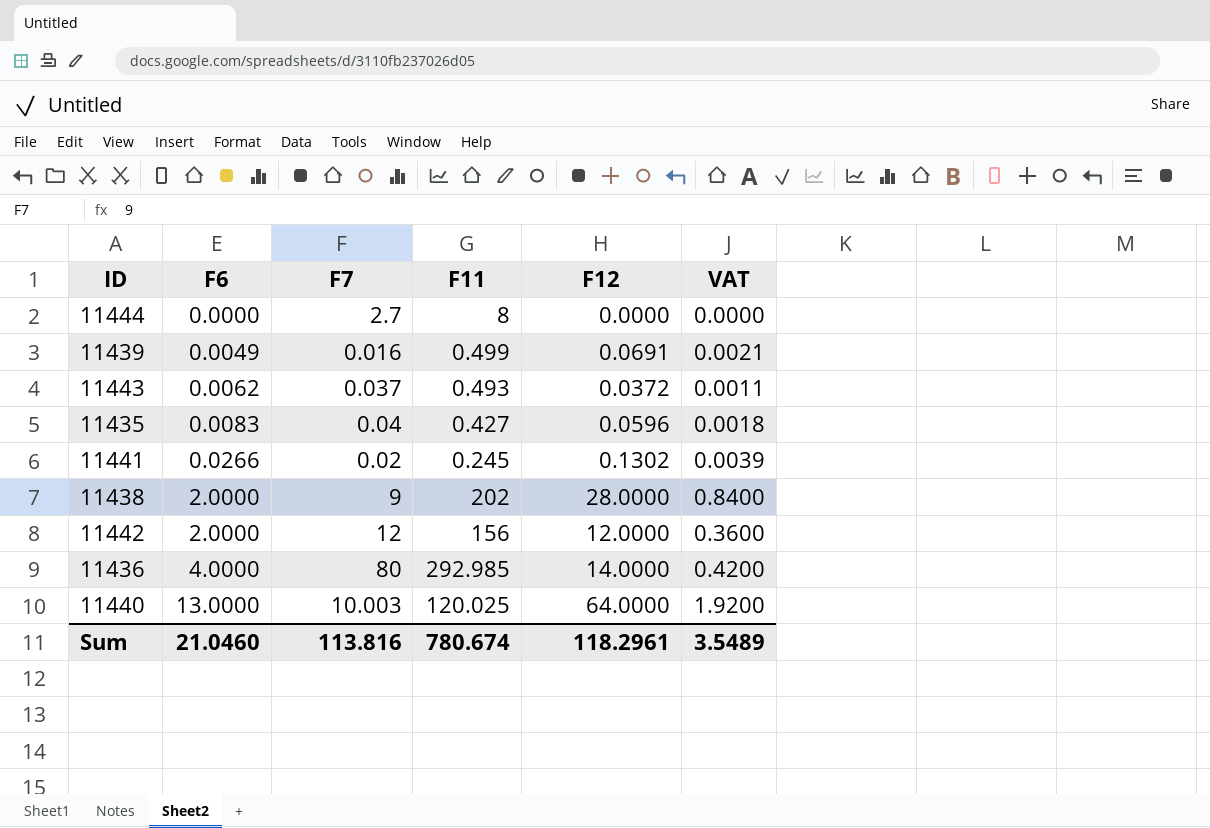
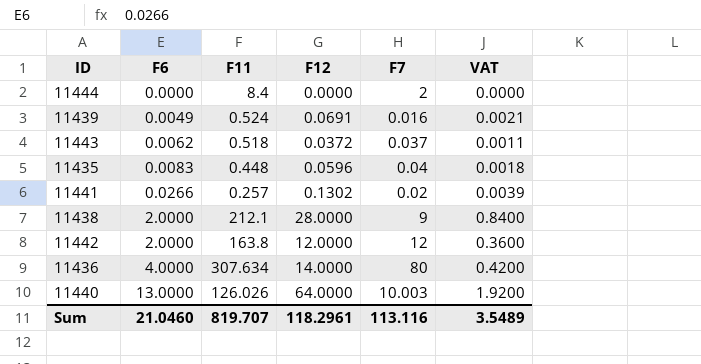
column F7 | position: 3 -> 5
11444 | F11: 8 -> 8.4
11444 | F7: 2.7 -> 2
11439 | F11: 0.499 -> 0.524
11443 | F11: 0.493 -> 0.518
11435 | F11: 0.427 -> 0.448
11441 | F11: 0.245 -> 0.257
11438 | F11: 202 -> 212.1
11442 | F11: 156 -> 163.8
11436 | F11: 292.985 -> 307.634
11440 | F11: 120.025 -> 126.026
Sum | F11: 780.674 -> 819.707
Sum | F7: 113.816 -> 113.116

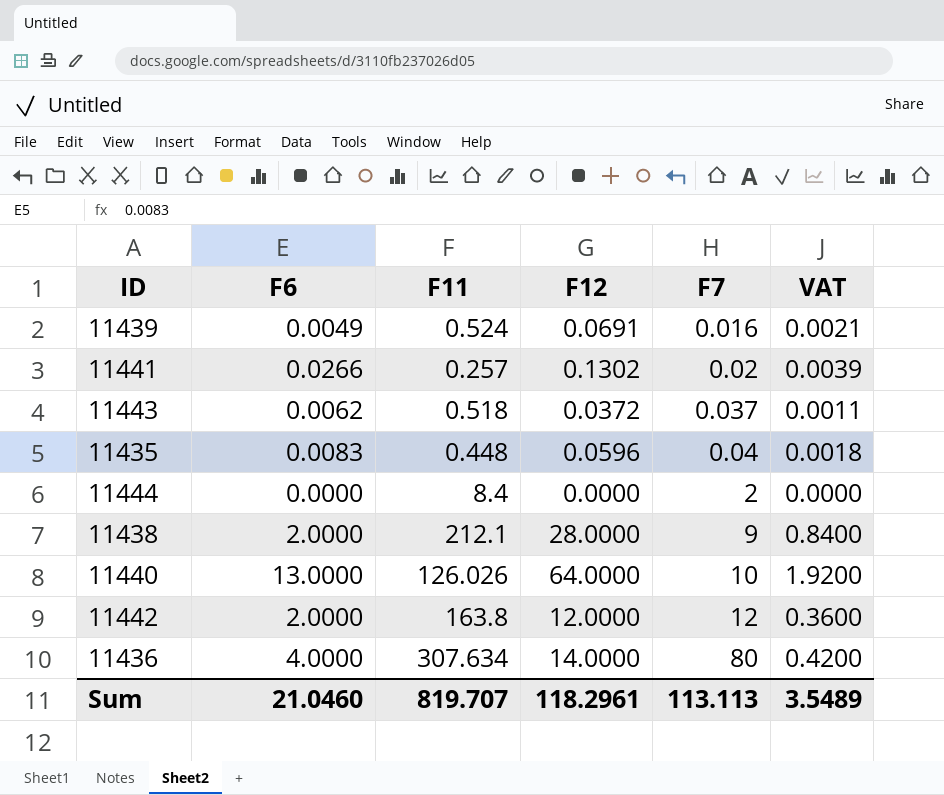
row order: F6 ascending -> F7 ascending
11440 | F7: 10.003 -> 10
Sum | F7: 113.116 -> 113.113

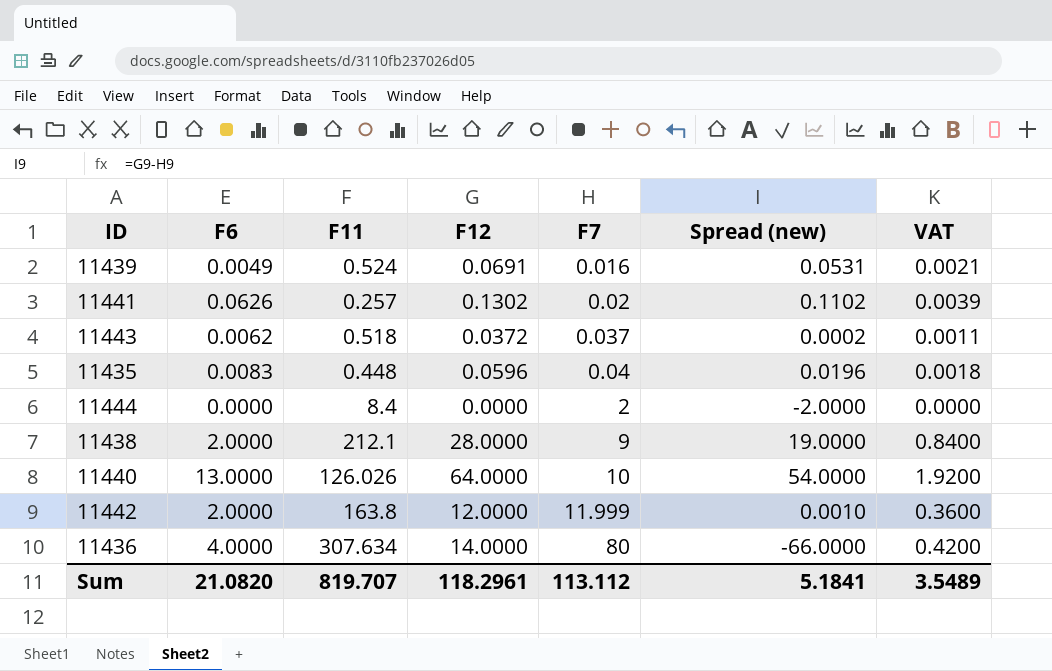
column Spread (new) | formula: none -> [F12] - [F7]
11441 | F6: 0.0266 -> 0.0626
11442 | F7: 12 -> 11.999
Sum | F6: 21.0460 -> 21.0820
Sum | F7: 113.113 -> 113.112

